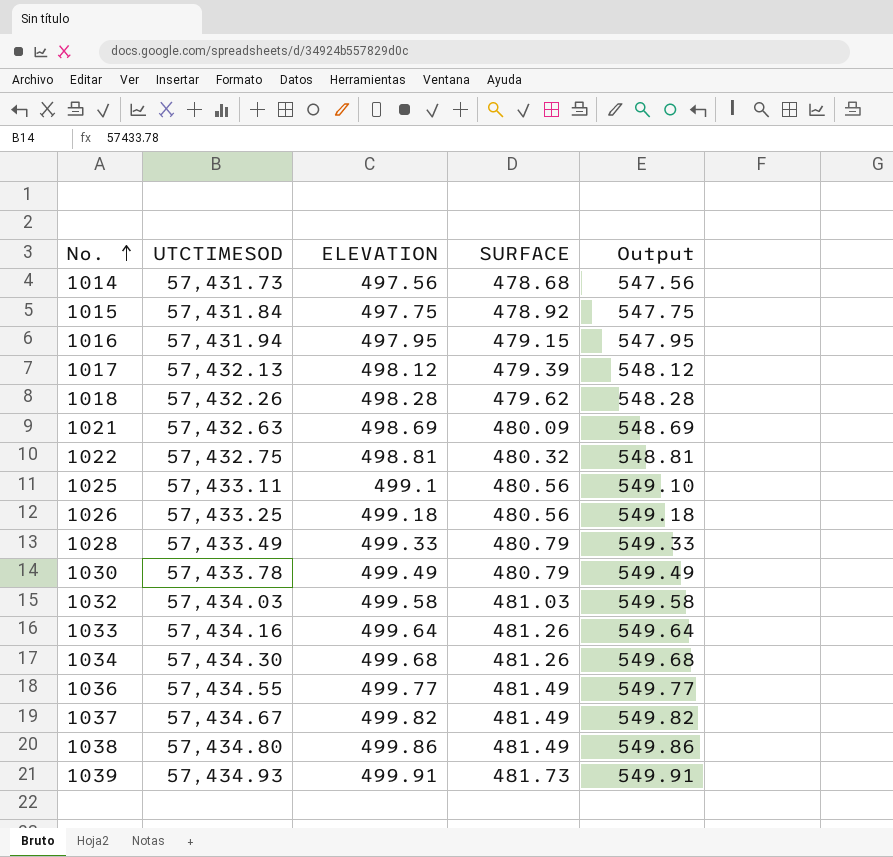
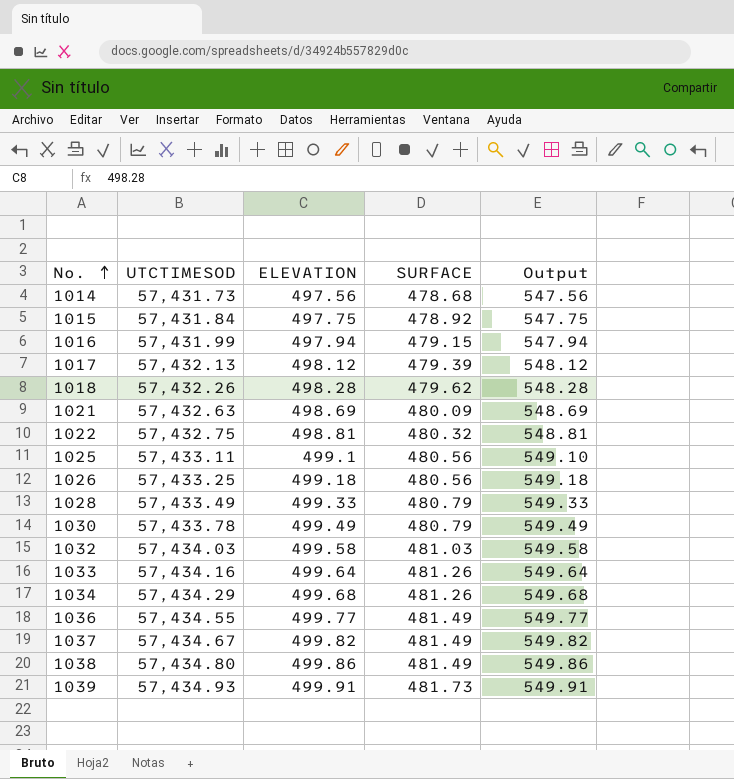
1016 | UTCTIMESOD: 57,431.94 -> 57,431.99
1016 | ELEVATION: 497.95 -> 497.94
1016 | Output: 547.95 -> 547.94
1034 | UTCTIMESOD: 57,434.30 -> 57,434.29

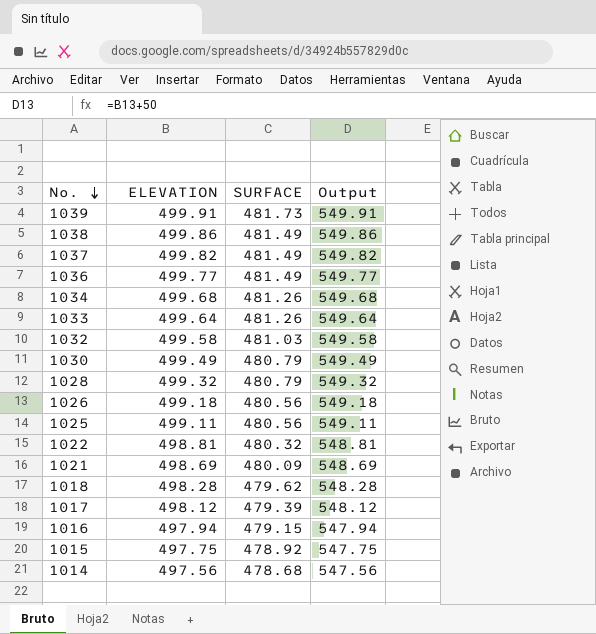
row order: No. ascending -> No. descending
column UTCTIMESOD | position: 2 -> none
1028 | ELEVATION: 499.33 -> 499.32
1028 | Output: 549.33 -> 549.32
1025 | ELEVATION: 499.1 -> 499.11
1025 | Output: 549.10 -> 549.11

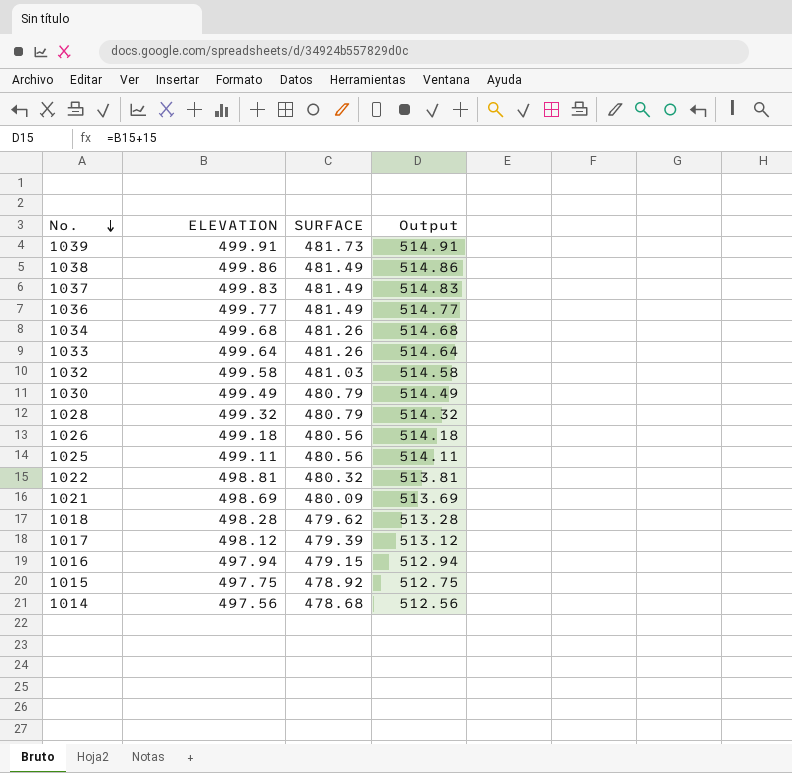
column Output | formula: [ELEVATION] + 50 -> [ELEVATION] + 15
1037 | ELEVATION: 499.82 -> 499.83

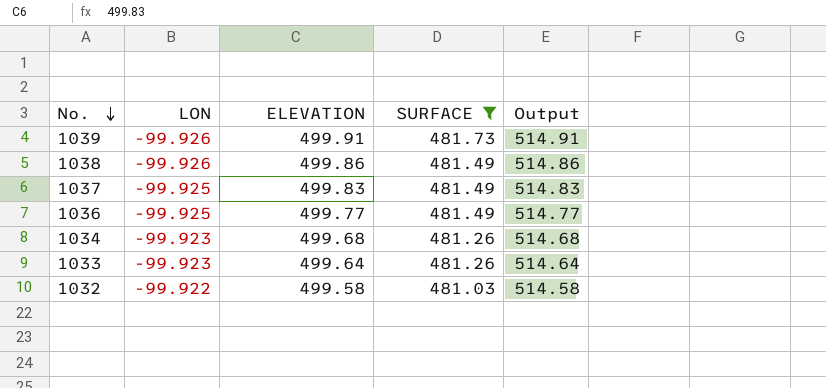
filter: none -> SURFACE >= 481.03
column LON | position: none -> 2

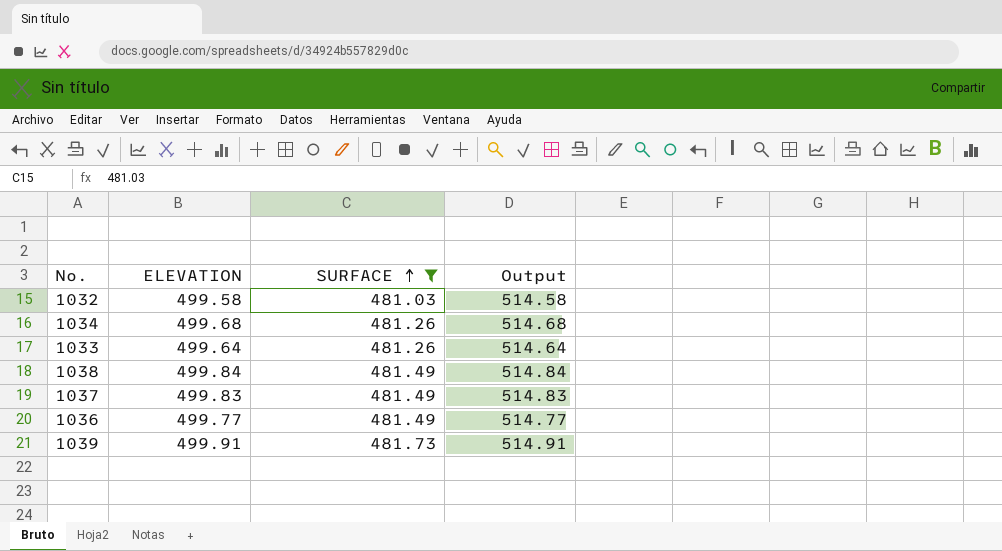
row order: No. descending -> SURFACE ascending
column LON | position: 2 -> none
1038 | ELEVATION: 499.86 -> 499.84
1038 | Output: 514.86 -> 514.84

